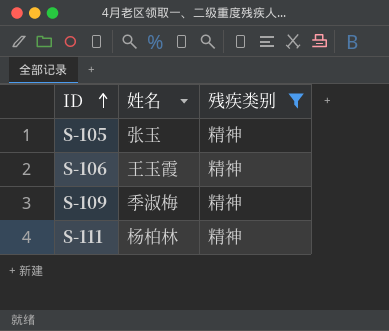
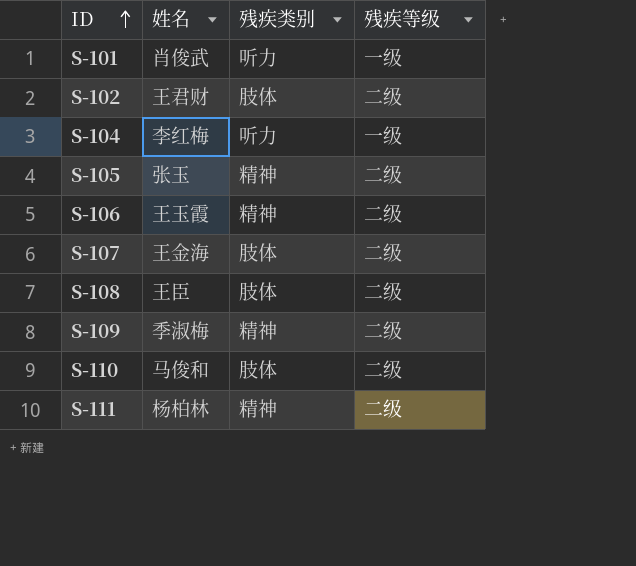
filter: 残疾类别 = 精神 -> none
column 残疾等级 | position: none -> 4

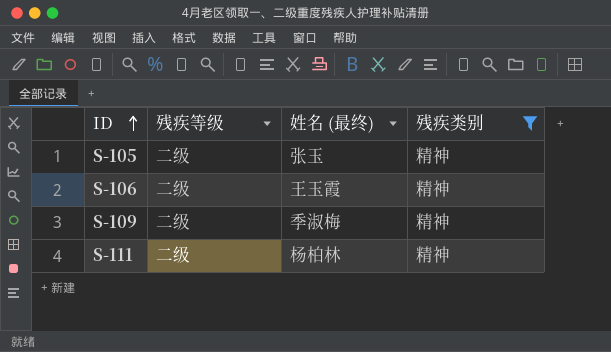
filter: none -> 残疾类别 = 精神
column 残疾等级 | position: 4 -> 2
column name: 姓名 -> 姓名 (最终)

